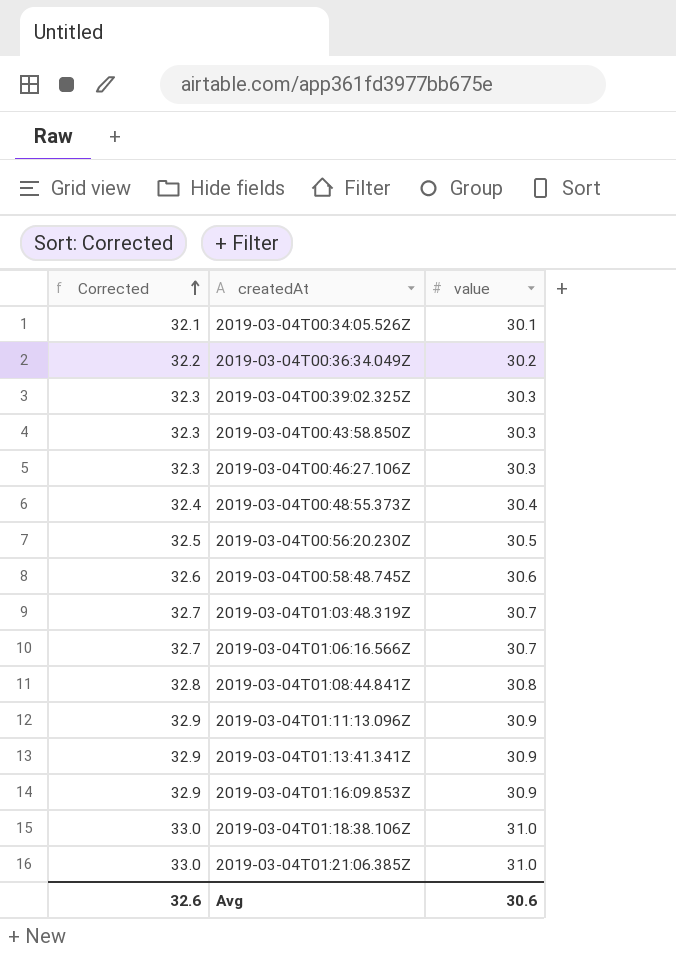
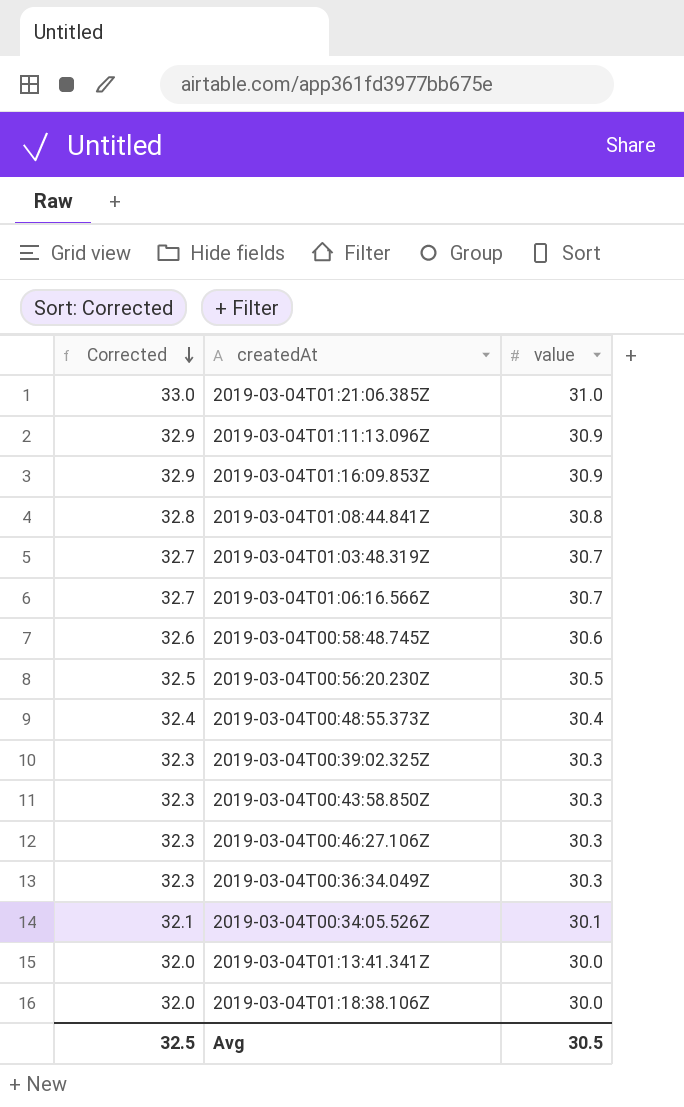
row order: Corrected ascending -> Corrected descending
2019-03-04T00:36:34.049Z | Corrected: 32.2 -> 32.3
2019-03-04T00:36:34.049Z | value: 30.2 -> 30.3
2019-03-04T01:13:41.341Z | Corrected: 32.9 -> 32.0
2019-03-04T01:13:41.341Z | value: 30.9 -> 30.0
2019-03-04T01:18:38.106Z | Corrected: 33.0 -> 32.0
2019-03-04T01:18:38.106Z | value: 31.0 -> 30.0
Avg | Corrected: 32.6 -> 32.5
Avg | value: 30.6 -> 30.5

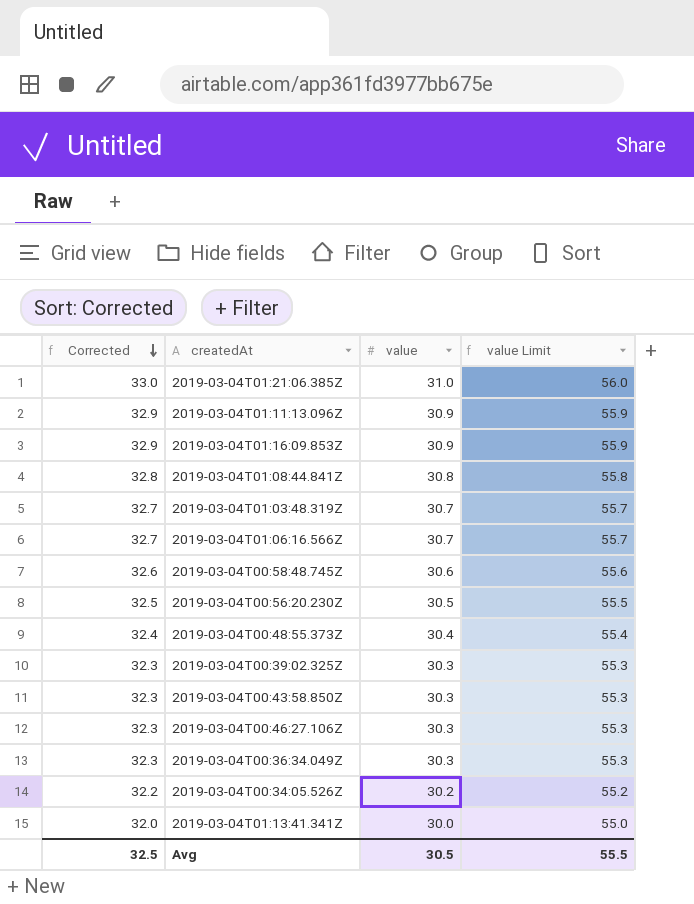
column value Limit | formula: none -> [value] + 25
row 2019-03-04T01:18:38.106Z: 32.0 | 30.0 -> none
2019-03-04T00:34:05.526Z | Corrected: 32.1 -> 32.2
2019-03-04T00:34:05.526Z | value: 30.1 -> 30.2

